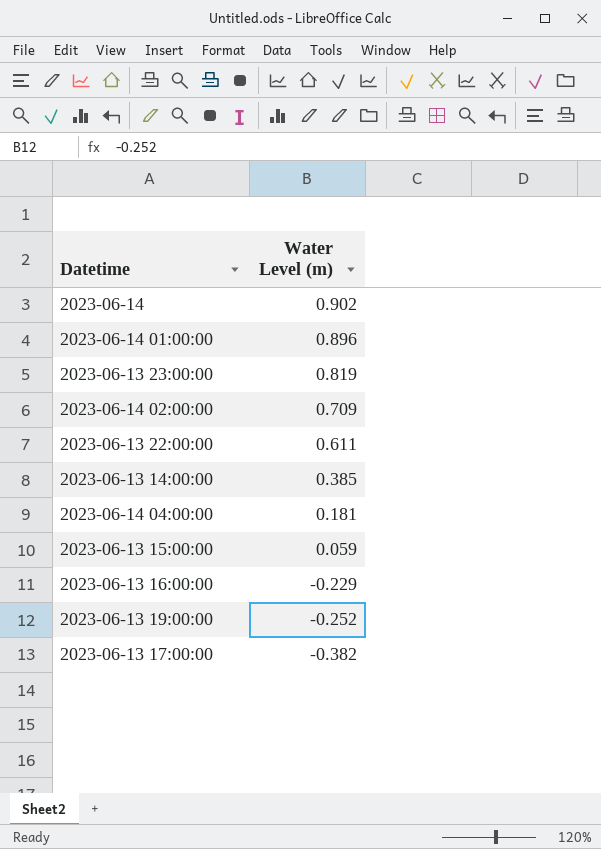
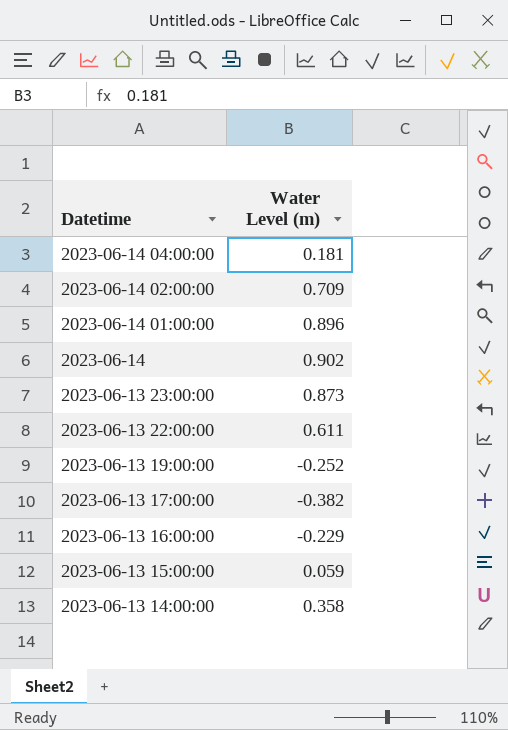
row order: Water Level (m) descending -> Datetime descending
2023-06-13 23:00:00 | Water Level (m): 0.819 -> 0.873
2023-06-13 14:00:00 | Water Level (m): 0.385 -> 0.358

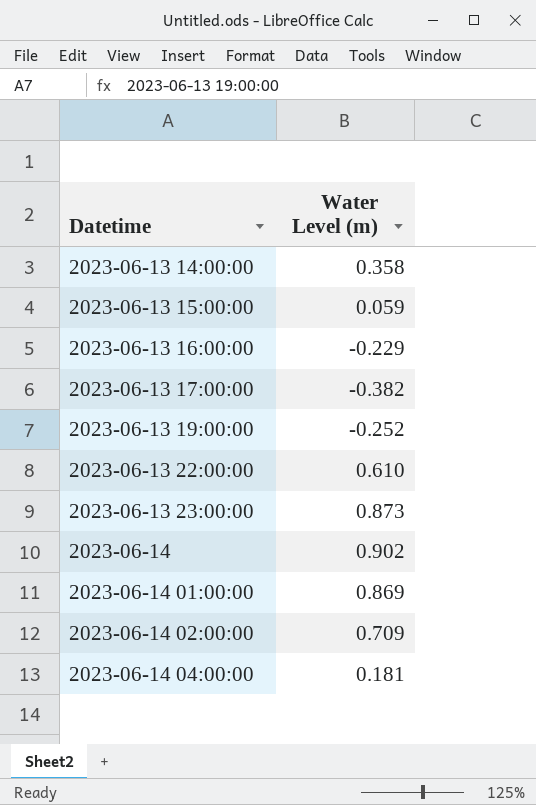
row order: Datetime descending -> Datetime ascending
2023-06-13 22:00:00 | Water Level (m): 0.611 -> 0.610
2023-06-14 01:00:00 | Water Level (m): 0.896 -> 0.869

